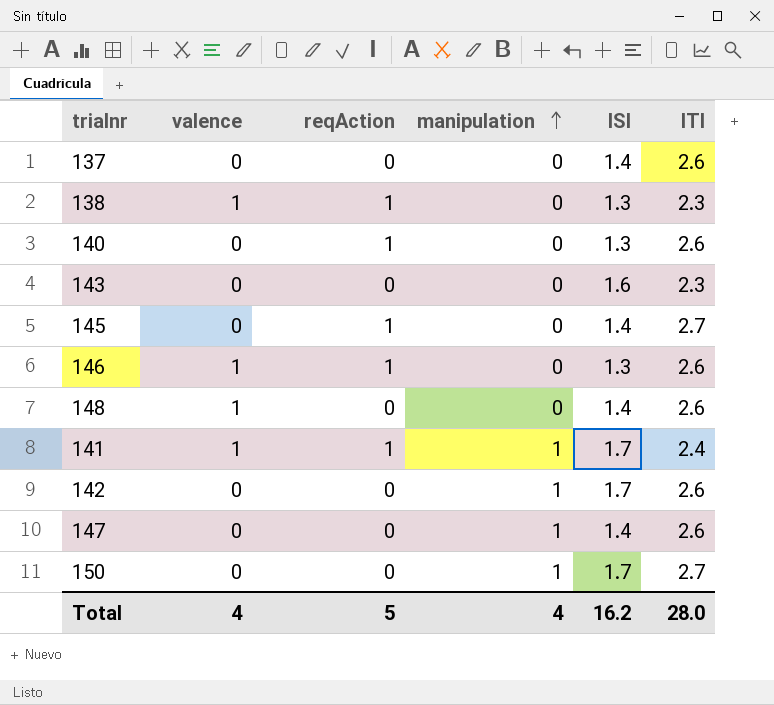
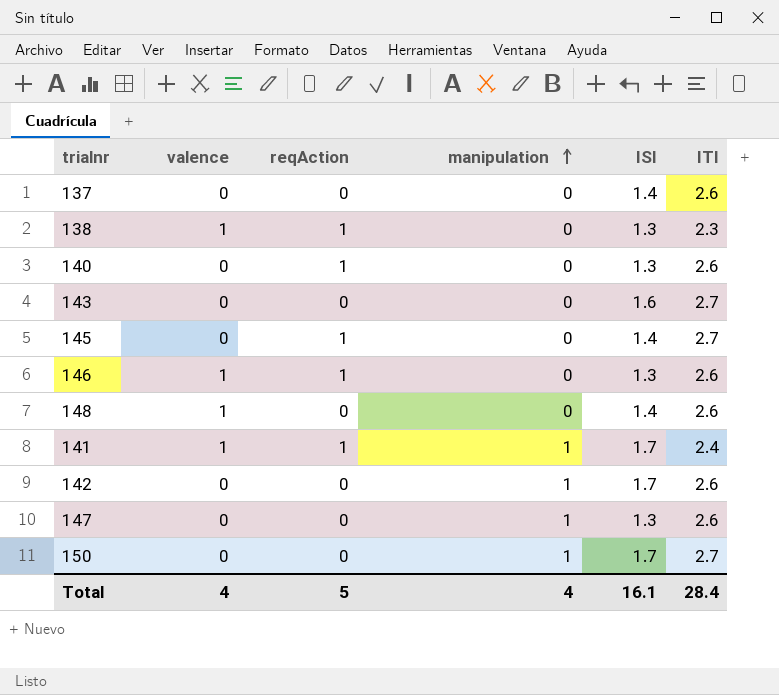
143 | ITI: 2.3 -> 2.7
147 | ISI: 1.4 -> 1.3
Total | ISI: 16.2 -> 16.1
Total | ITI: 28.0 -> 28.4

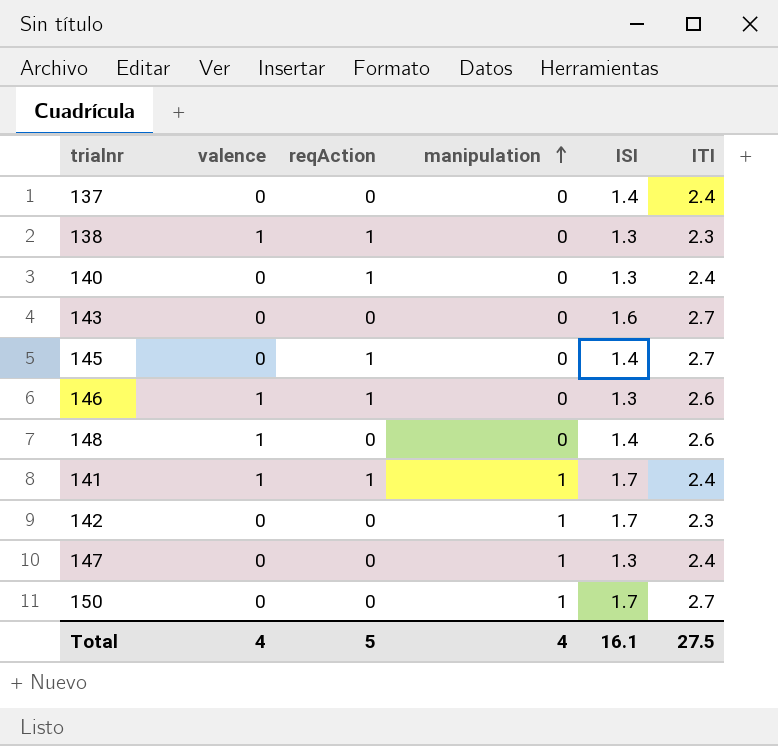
137 | ITI: 2.6 -> 2.4
140 | ITI: 2.6 -> 2.4
142 | ITI: 2.6 -> 2.3
147 | ITI: 2.6 -> 2.4
Total | ITI: 28.4 -> 27.5

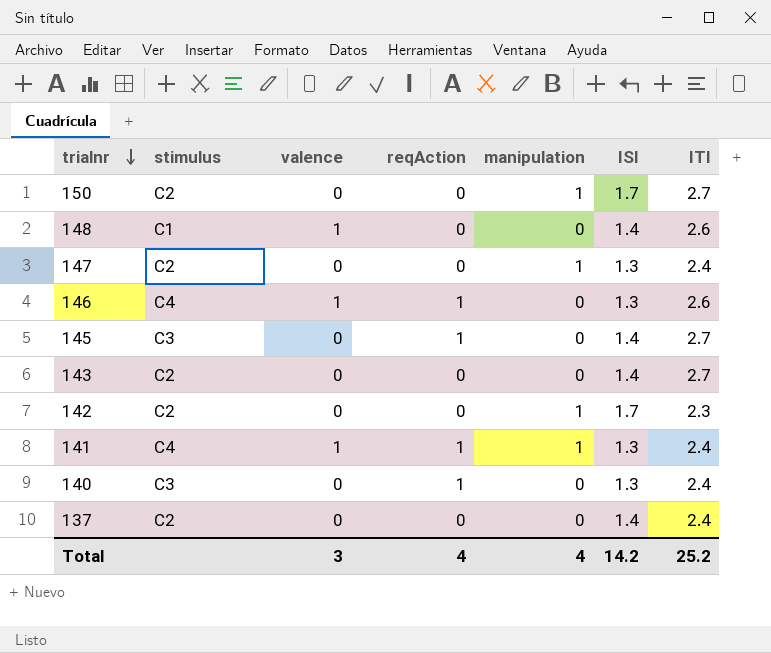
row order: manipulation ascending -> trialnr descending
column stimulus | position: none -> 2
row 138: 1 | 1 | 0 | 1.3 | 2.3 -> none
143 | ISI: 1.6 -> 1.4
141 | ISI: 1.7 -> 1.3
Total | valence: 4 -> 3
Total | reqAction: 5 -> 4
Total | ISI: 16.1 -> 14.2
Total | ITI: 27.5 -> 25.2

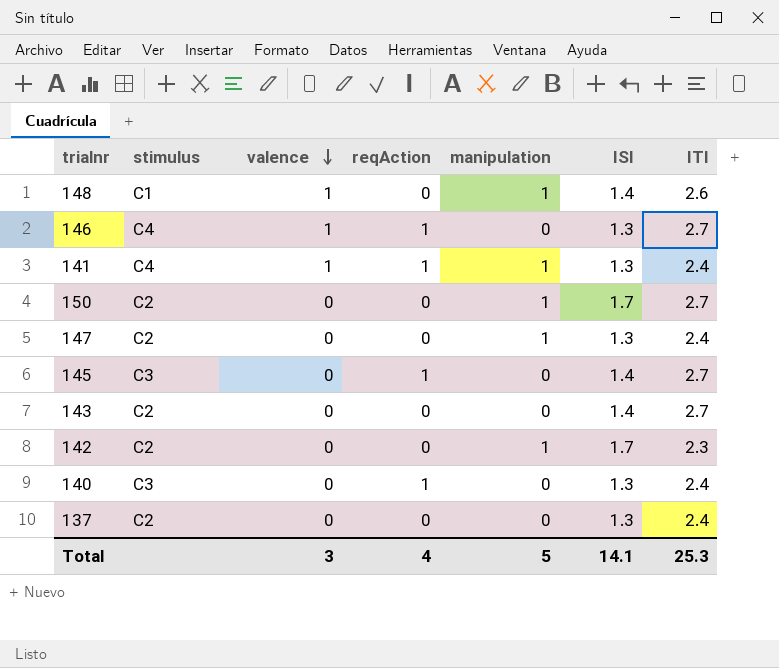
row order: trialnr descending -> valence descending
148 | manipulation: 0 -> 1
146 | ITI: 2.6 -> 2.7
137 | ISI: 1.4 -> 1.3
Total | manipulation: 4 -> 5
Total | ISI: 14.2 -> 14.1
Total | ITI: 25.2 -> 25.3

